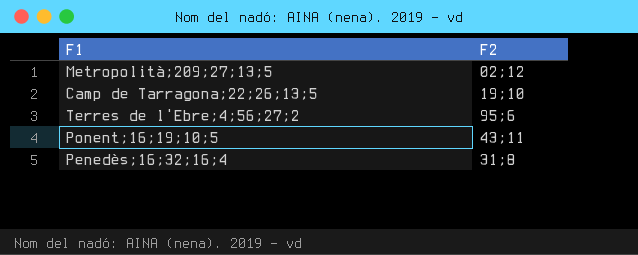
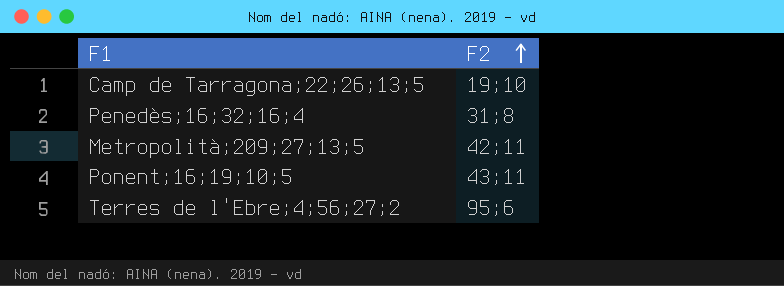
row order: none -> F2 ascending
Metropolità;209;27;13;5 | F2: 02;12 -> 42;11

